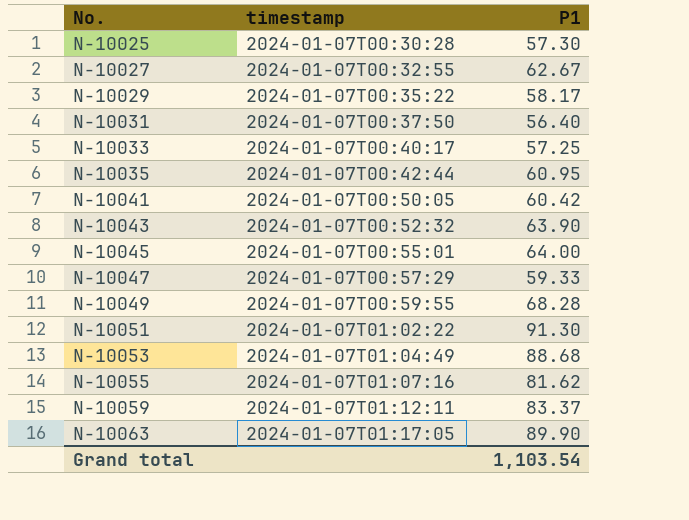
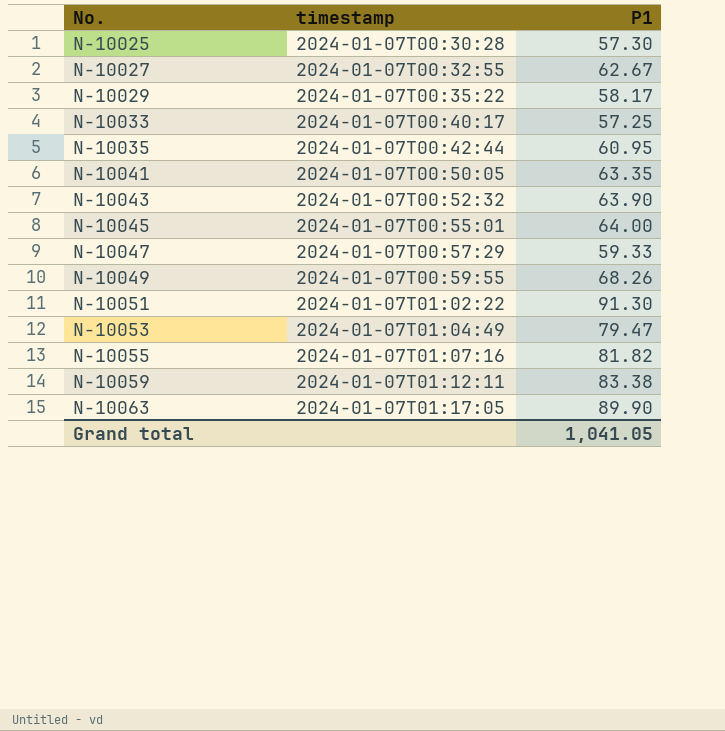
row N-10031: 2024-01-07T00:37:50 | 56.40 -> none
N-10041 | P1: 60.42 -> 63.35
N-10049 | P1: 68.28 -> 68.26
N-10053 | P1: 88.68 -> 79.47
N-10055 | P1: 81.62 -> 81.82
N-10059 | P1: 83.37 -> 83.38
Grand total | P1: 1,103.54 -> 1,041.05

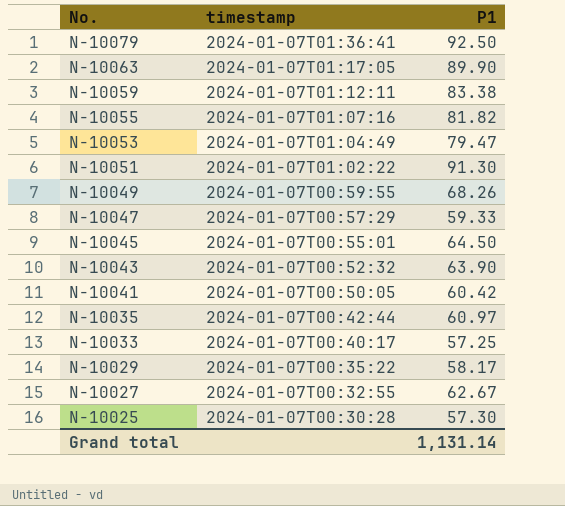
row order: No. ascending -> No. descending
row N-10079: none -> 2024-01-07T01:36:41 | 92.50
N-10045 | P1: 64.00 -> 64.50
N-10041 | P1: 63.35 -> 60.42
N-10035 | P1: 60.95 -> 60.97
Grand total | P1: 1,041.05 -> 1,131.14

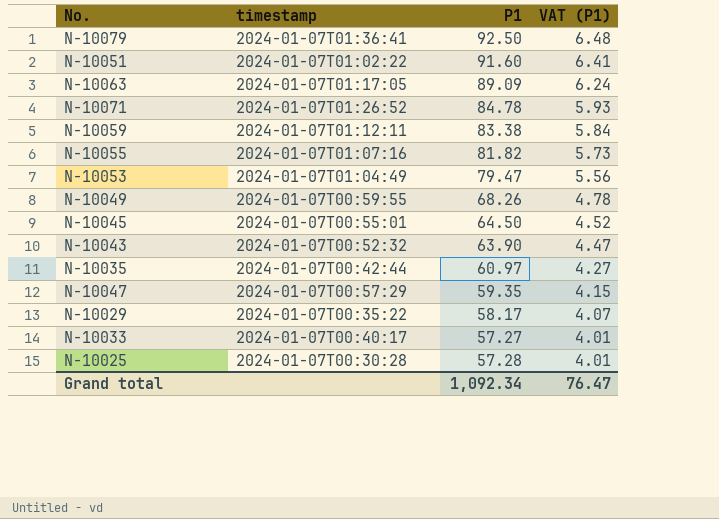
row order: No. descending -> VAT (P1) descending
column VAT (P1) | formula: none -> [P1] * 0.07
row N-10041: 2024-01-07T00:50:05 | 60.42 -> none
row N-10027: 2024-01-07T00:32:55 | 62.67 -> none
N-10051 | P1: 91.30 -> 91.60
N-10063 | P1: 89.90 -> 89.09
row N-10071: none -> 2024-01-07T01:26:52 | 84.78 | 5.93
N-10047 | P1: 59.33 -> 59.35
N-10033 | P1: 57.25 -> 57.27
N-10025 | P1: 57.30 -> 57.28
Grand total | P1: 1,131.14 -> 1,092.34

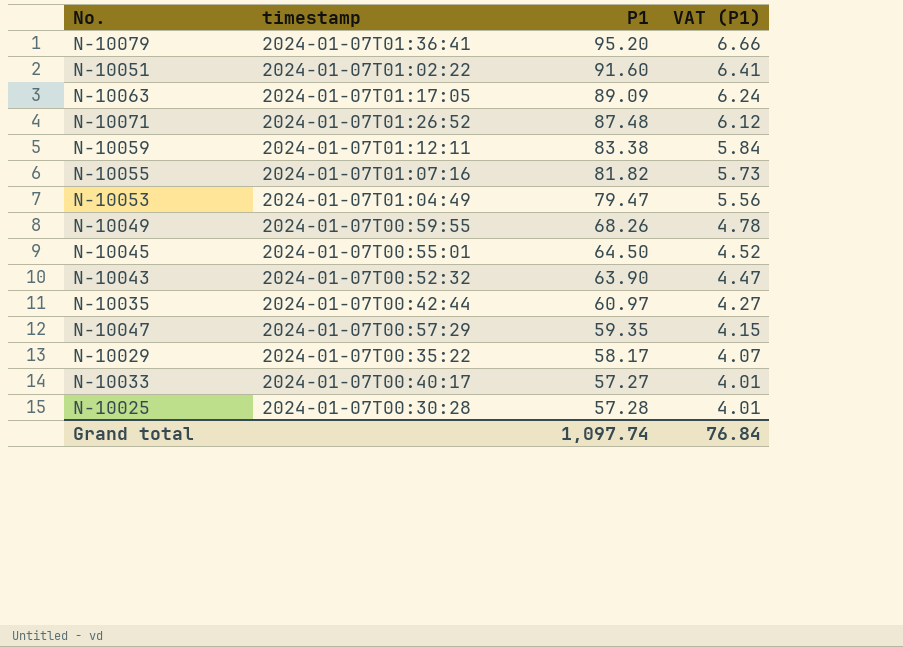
N-10079 | P1: 92.50 -> 95.20
N-10079 | VAT (P1): 6.48 -> 6.66
N-10071 | P1: 84.78 -> 87.48
N-10071 | VAT (P1): 5.93 -> 6.12
Grand total | P1: 1,092.34 -> 1,097.74
Grand total | VAT (P1): 76.47 -> 76.84

